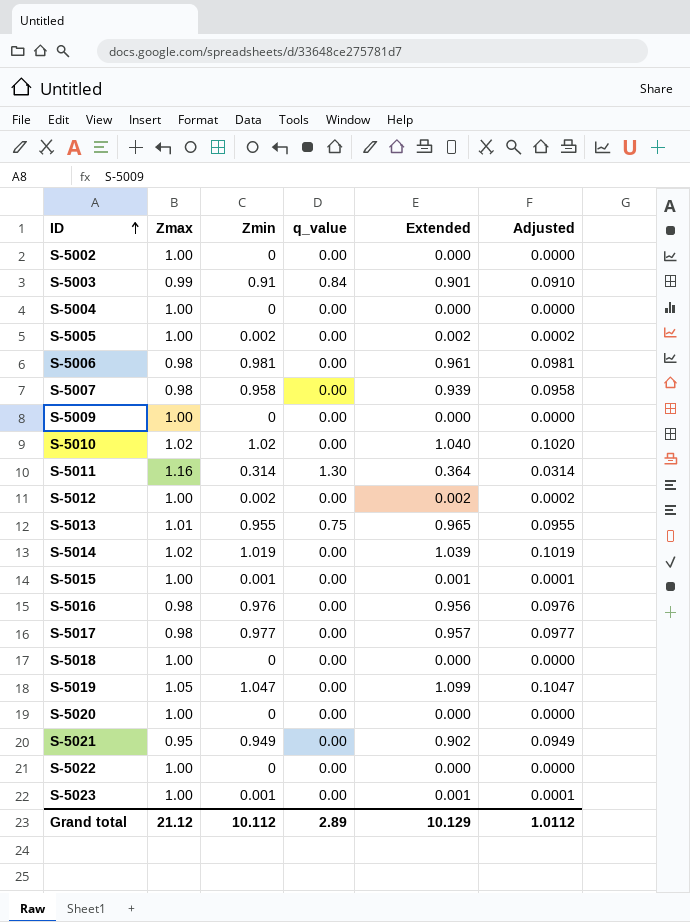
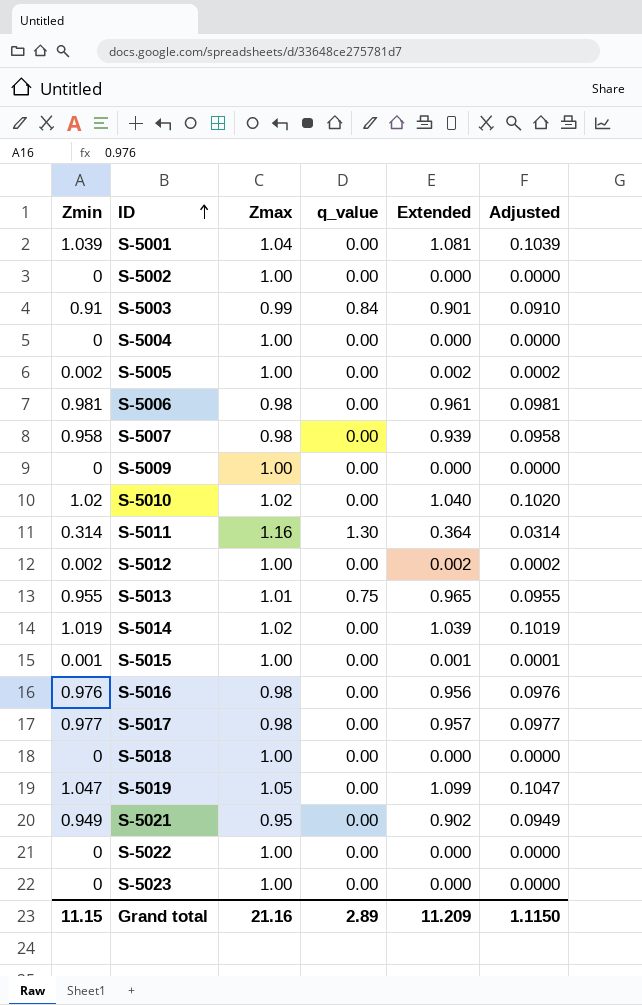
column Zmin | position: 3 -> 1
row S-5020: 1.00 | 0 | 0.00 | 0.000 | 0.0000 -> none
row S-5001: none -> 1.039 | 1.04 | 0.00 | 1.081 | 0.1039
S-5023 | Zmin: 0.001 -> 0
S-5023 | Extended: 0.001 -> 0.000
S-5023 | Adjusted: 0.0001 -> 0.0000
Grand total | Zmin: 10.112 -> 11.15
Grand total | Zmax: 21.12 -> 21.16
Grand total | Extended: 10.129 -> 11.209
Grand total | Adjusted: 1.0112 -> 1.1150

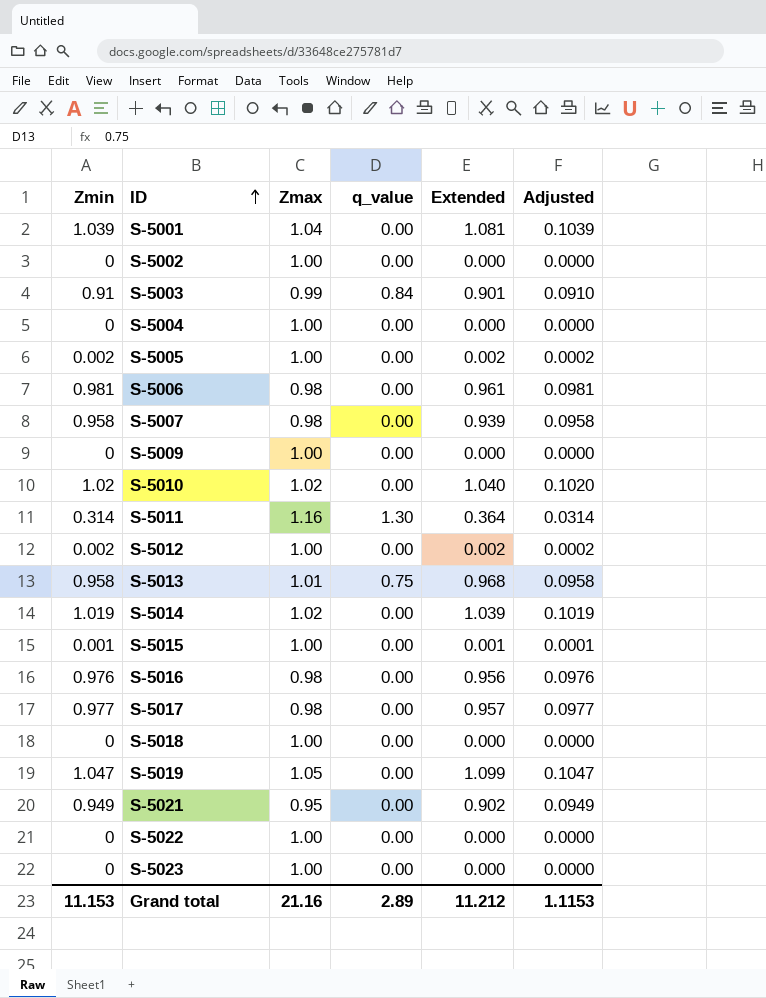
S-5013 | Zmin: 0.955 -> 0.958
S-5013 | Extended: 0.965 -> 0.968
S-5013 | Adjusted: 0.0955 -> 0.0958
Grand total | Zmin: 11.15 -> 11.153
Grand total | Extended: 11.209 -> 11.212
Grand total | Adjusted: 1.1150 -> 1.1153

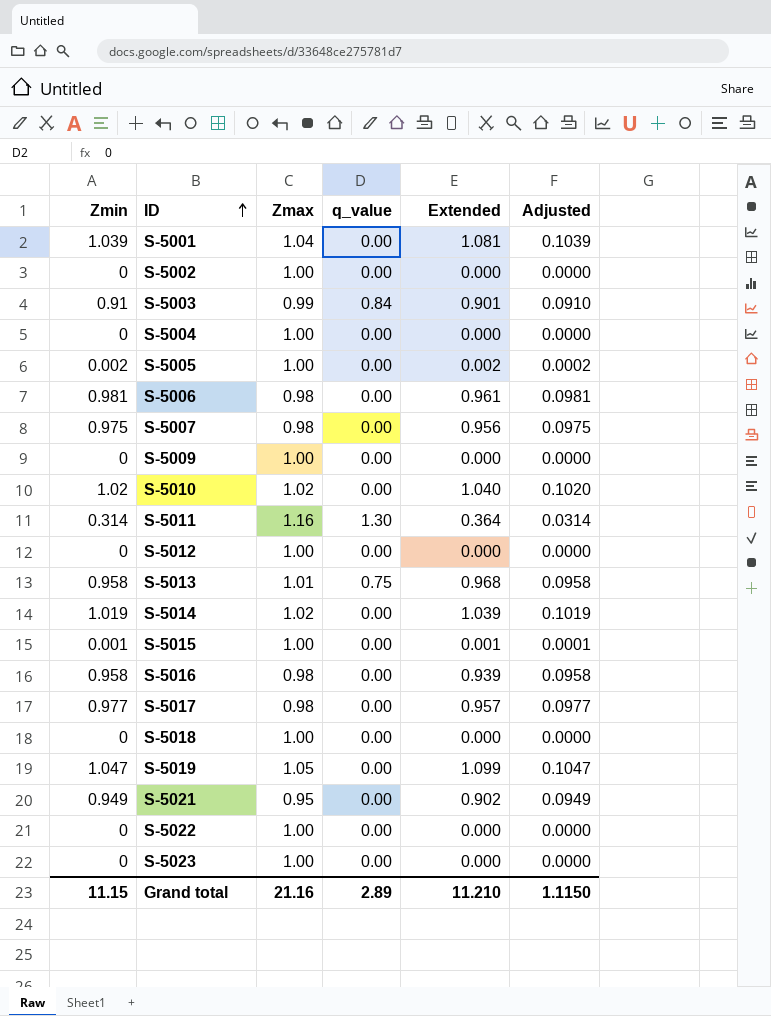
S-5007 | Zmin: 0.958 -> 0.975
S-5007 | Extended: 0.939 -> 0.956
S-5007 | Adjusted: 0.0958 -> 0.0975
S-5012 | Zmin: 0.002 -> 0
S-5012 | Extended: 0.002 -> 0.000
S-5012 | Adjusted: 0.0002 -> 0.0000
S-5016 | Zmin: 0.976 -> 0.958
S-5016 | Extended: 0.956 -> 0.939
S-5016 | Adjusted: 0.0976 -> 0.0958
Grand total | Zmin: 11.153 -> 11.15
Grand total | Extended: 11.212 -> 11.210
Grand total | Adjusted: 1.1153 -> 1.1150

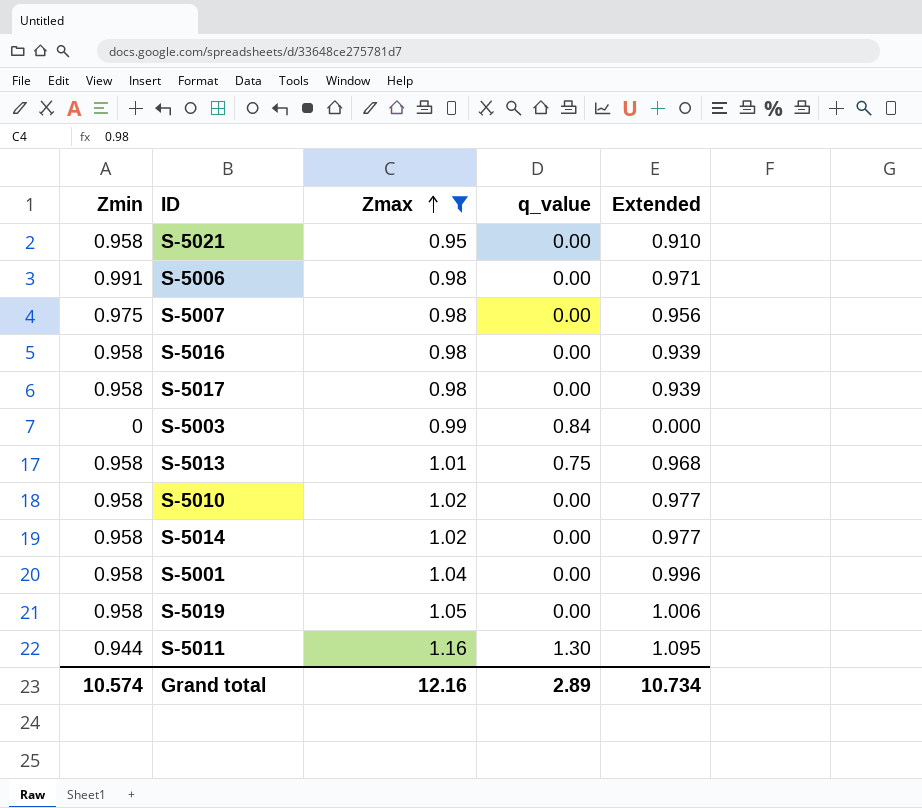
filter: none -> Zmax != 1.00
row order: ID ascending -> Zmax ascending
column Adjusted | formula: [Zmin] * 0.1 -> none
S-5021 | Zmin: 0.949 -> 0.958
S-5021 | Extended: 0.902 -> 0.910
S-5006 | Zmin: 0.981 -> 0.991
S-5006 | Extended: 0.961 -> 0.971
S-5017 | Zmin: 0.977 -> 0.958
S-5017 | Extended: 0.957 -> 0.939
S-5003 | Zmin: 0.91 -> 0
S-5003 | Extended: 0.901 -> 0.000
S-5010 | Zmin: 1.02 -> 0.958
S-5010 | Extended: 1.040 -> 0.977
S-5014 | Zmin: 1.019 -> 0.958
S-5014 | Extended: 1.039 -> 0.977
S-5001 | Zmin: 1.039 -> 0.958
S-5001 | Extended: 1.081 -> 0.996
S-5019 | Zmin: 1.047 -> 0.958
S-5019 | Extended: 1.099 -> 1.006
S-5011 | Zmin: 0.314 -> 0.944
S-5011 | Extended: 0.364 -> 1.095
Grand total | Zmin: 11.15 -> 10.574
Grand total | Zmax: 21.16 -> 12.16
Grand total | Extended: 11.210 -> 10.734

